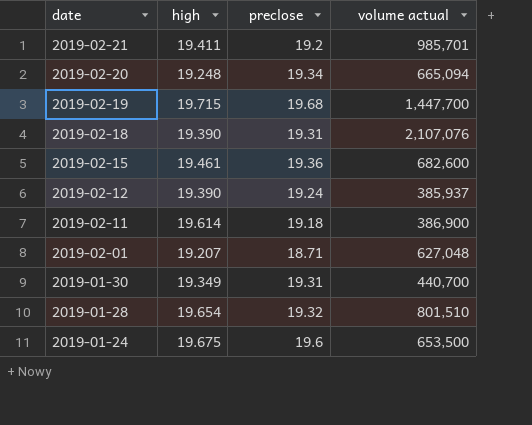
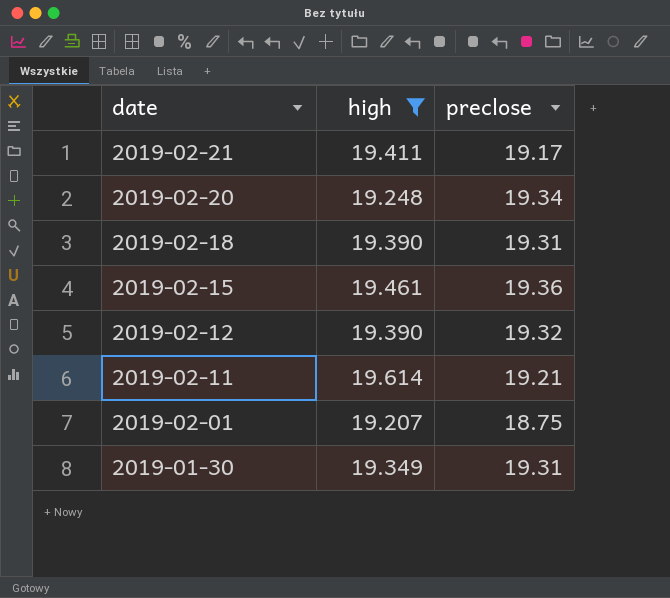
filter: none -> high <= 19.614
column volume actual | position: 4 -> none
2019-02-21 | preclose: 19.2 -> 19.17
2019-02-12 | preclose: 19.24 -> 19.32
2019-02-11 | preclose: 19.18 -> 19.21
2019-02-01 | preclose: 18.71 -> 18.75

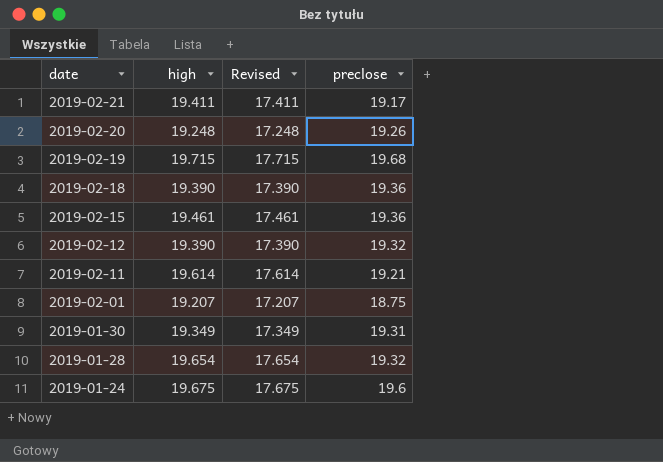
filter: high <= 19.614 -> none
column Revised | formula: none -> [high] - 2
2019-02-20 | preclose: 19.34 -> 19.26
2019-02-18 | preclose: 19.31 -> 19.36

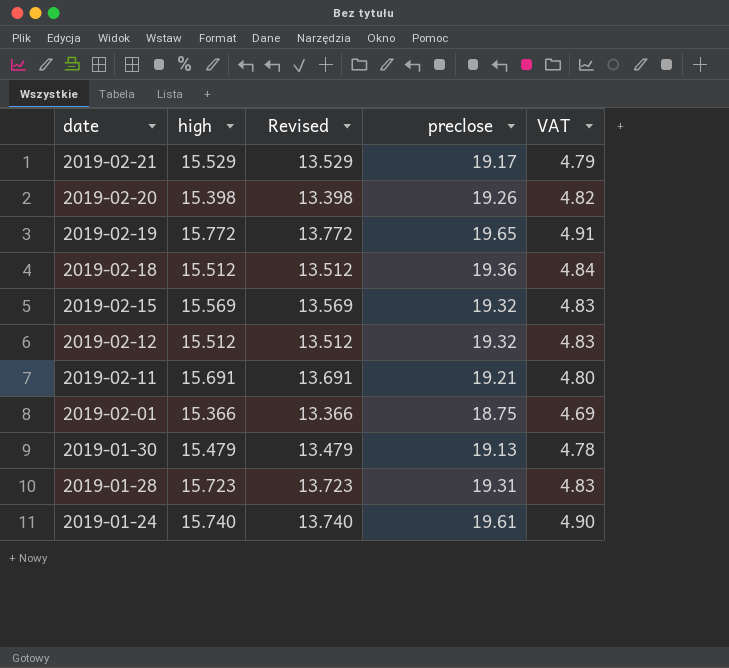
column VAT | formula: none -> [preclose] * 0.25
2019-02-21 | high: 19.411 -> 15.529
2019-02-21 | Revised: 17.411 -> 13.529
2019-02-20 | high: 19.248 -> 15.398
2019-02-20 | Revised: 17.248 -> 13.398
2019-02-19 | high: 19.715 -> 15.772
2019-02-19 | Revised: 17.715 -> 13.772
2019-02-19 | preclose: 19.68 -> 19.65
2019-02-18 | high: 19.390 -> 15.512
2019-02-18 | Revised: 17.390 -> 13.512
2019-02-15 | high: 19.461 -> 15.569
2019-02-15 | Revised: 17.461 -> 13.569
2019-02-15 | preclose: 19.36 -> 19.32
2019-02-12 | high: 19.390 -> 15.512
2019-02-12 | Revised: 17.390 -> 13.512
2019-02-11 | high: 19.614 -> 15.691
2019-02-11 | Revised: 17.614 -> 13.691
2019-02-01 | high: 19.207 -> 15.366
2019-02-01 | Revised: 17.207 -> 13.366
2019-01-30 | high: 19.349 -> 15.479
2019-01-30 | Revised: 17.349 -> 13.479
2019-01-30 | preclose: 19.31 -> 19.13
2019-01-28 | high: 19.654 -> 15.723
2019-01-28 | Revised: 17.654 -> 13.723
2019-01-28 | preclose: 19.32 -> 19.31
2019-01-24 | high: 19.675 -> 15.740
2019-01-24 | Revised: 17.675 -> 13.740
2019-01-24 | preclose: 19.6 -> 19.61

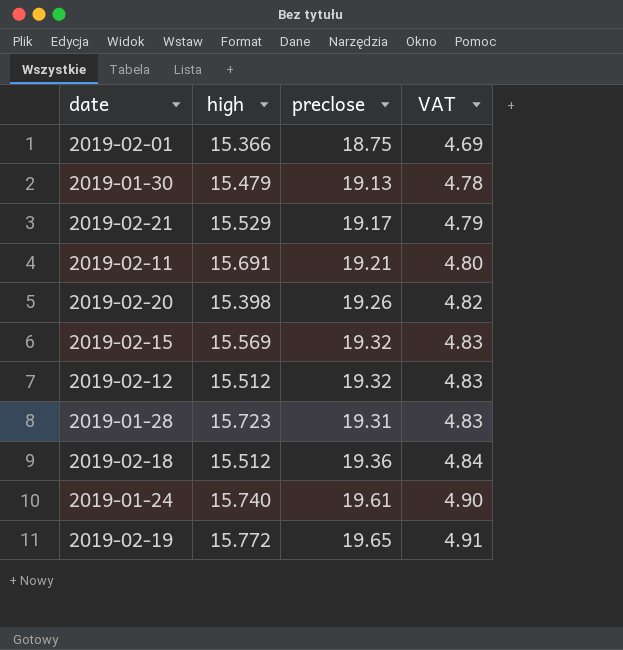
row order: date descending -> VAT ascending
column Revised | formula: [high] - 2 -> none

